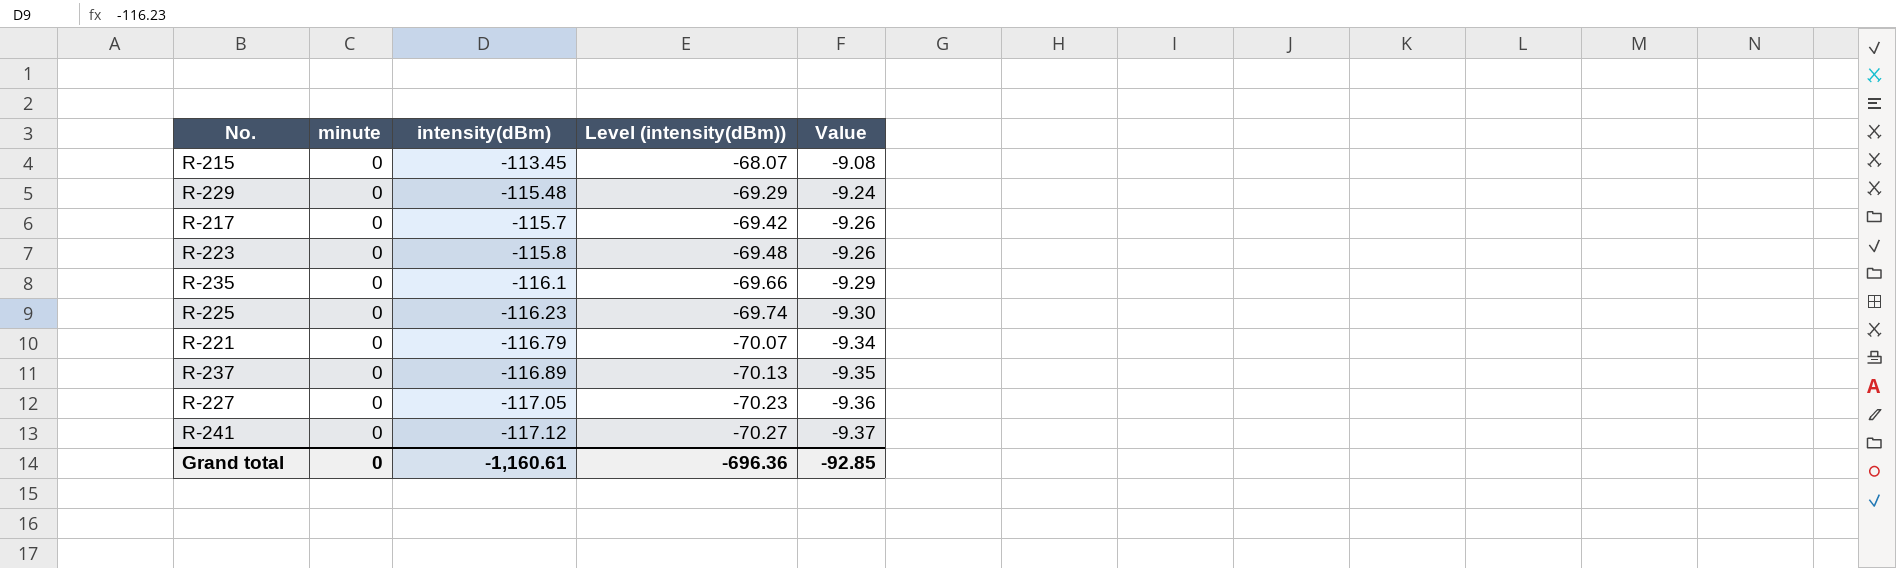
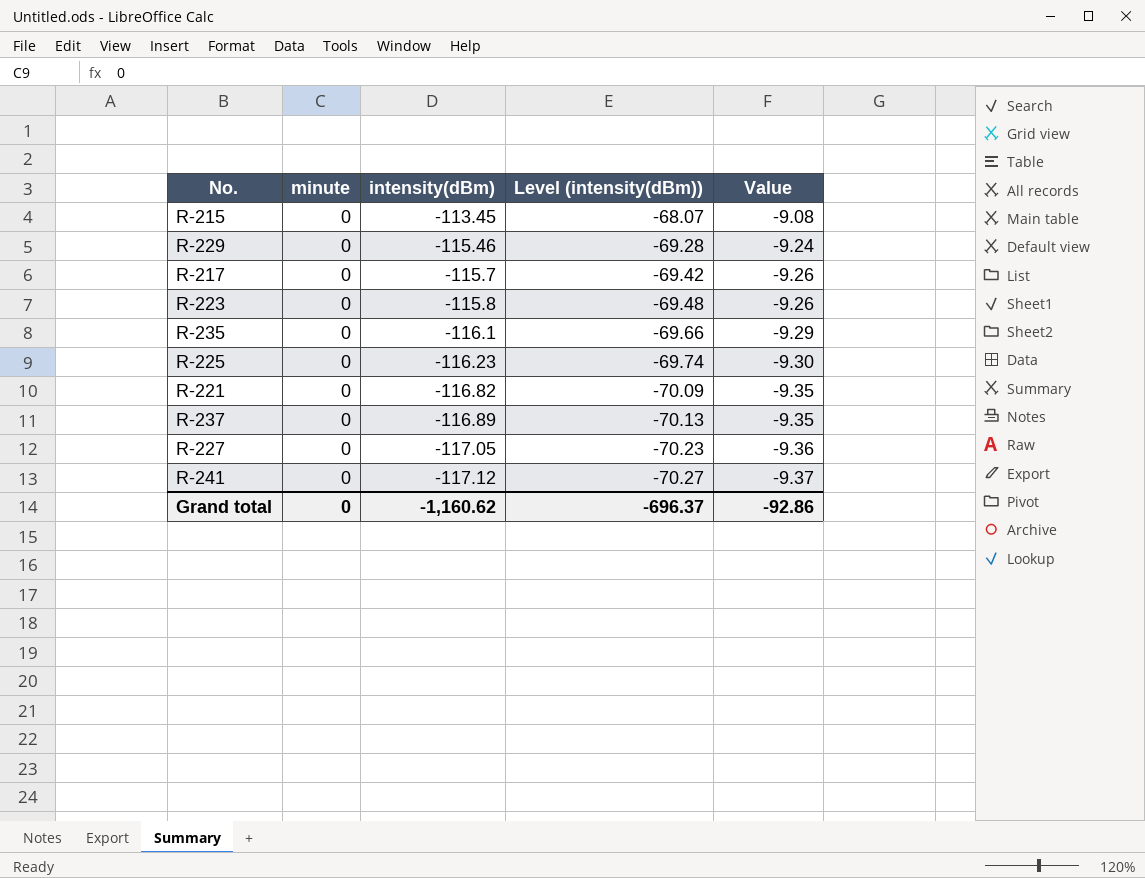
R-229 | intensity(dBm): -115.48 -> -115.46
R-229 | Level (intensity(dBm)): -69.29 -> -69.28
R-221 | intensity(dBm): -116.79 -> -116.82
R-221 | Level (intensity(dBm)): -70.07 -> -70.09
R-221 | Value: -9.34 -> -9.35
Grand total | intensity(dBm): -1,160.61 -> -1,160.62
Grand total | Level (intensity(dBm)): -696.36 -> -696.37
Grand total | Value: -92.85 -> -92.86

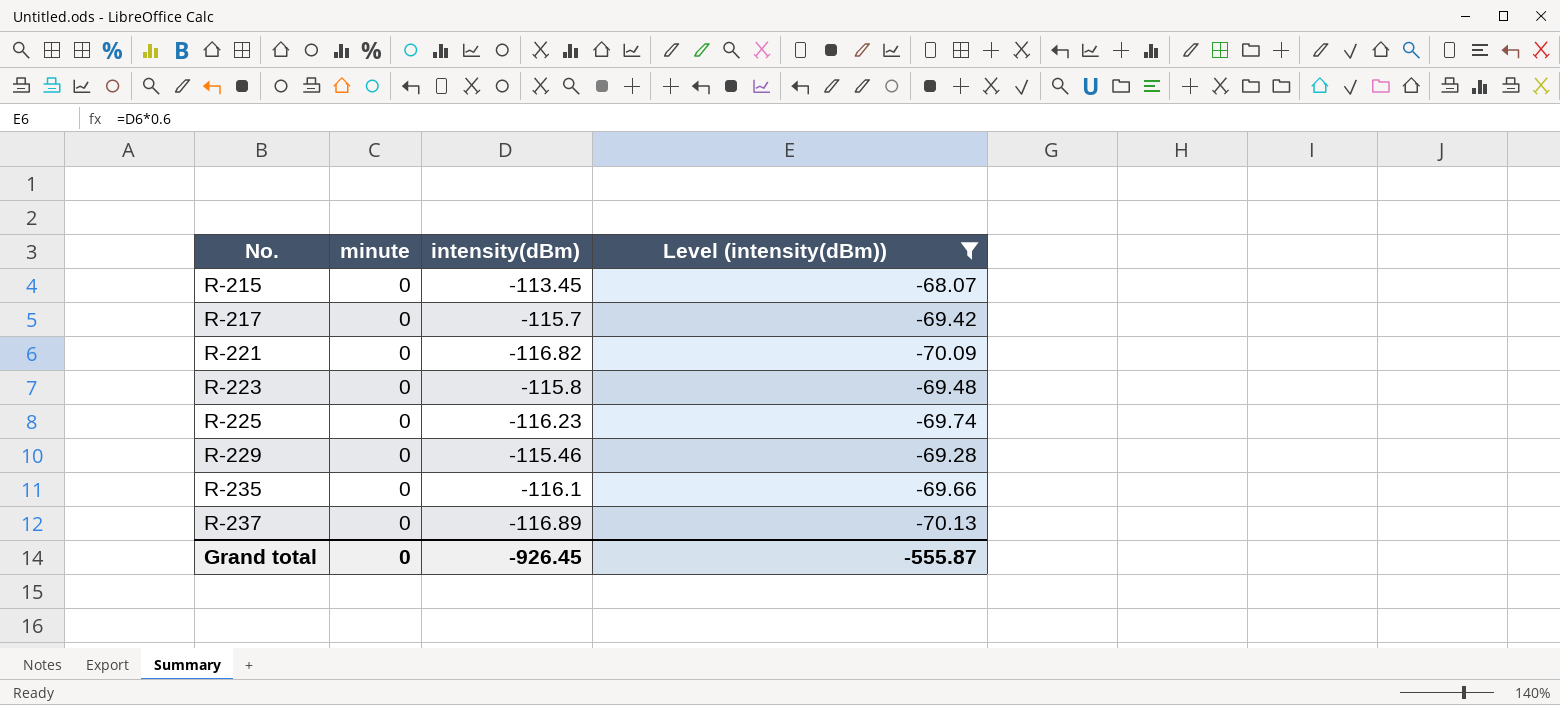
filter: none -> Level (intensity(dBm)) >= -70.13
row order: intensity(dBm) descending -> No. ascending
column Value | formula: [intensity(dBm)] * 0.08 -> none
Grand total | intensity(dBm): -1,160.62 -> -926.45
Grand total | Level (intensity(dBm)): -696.37 -> -555.87

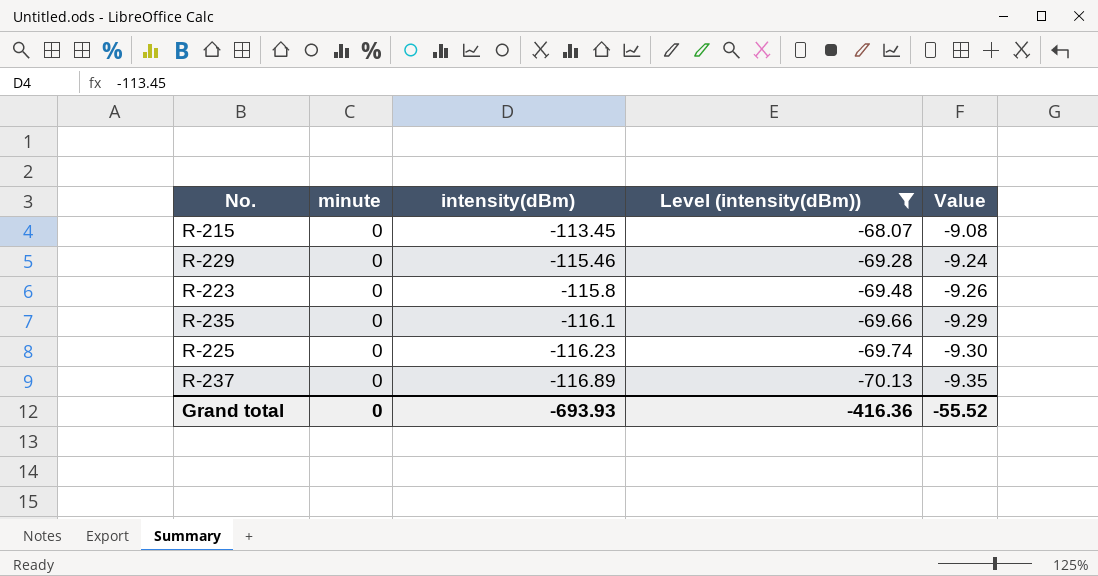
row order: No. ascending -> intensity(dBm) descending
column Value | formula: none -> [intensity(dBm)] * 0.08
row R-217: 0 | -115.7 | -69.42 -> none
row R-221: 0 | -116.82 | -70.09 -> none
Grand total | intensity(dBm): -926.45 -> -693.93
Grand total | Level (intensity(dBm)): -555.87 -> -416.36

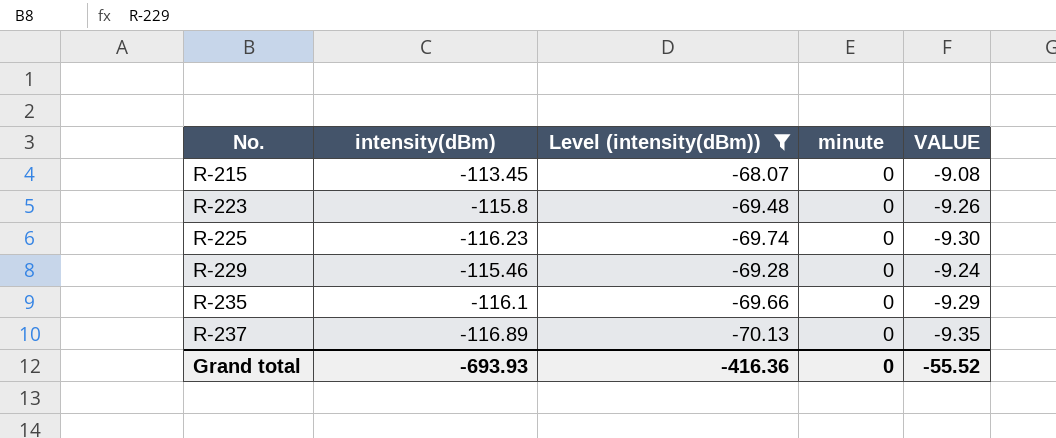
row order: intensity(dBm) descending -> No. ascending
column minute | position: 2 -> 4
column name: Value -> VALUE

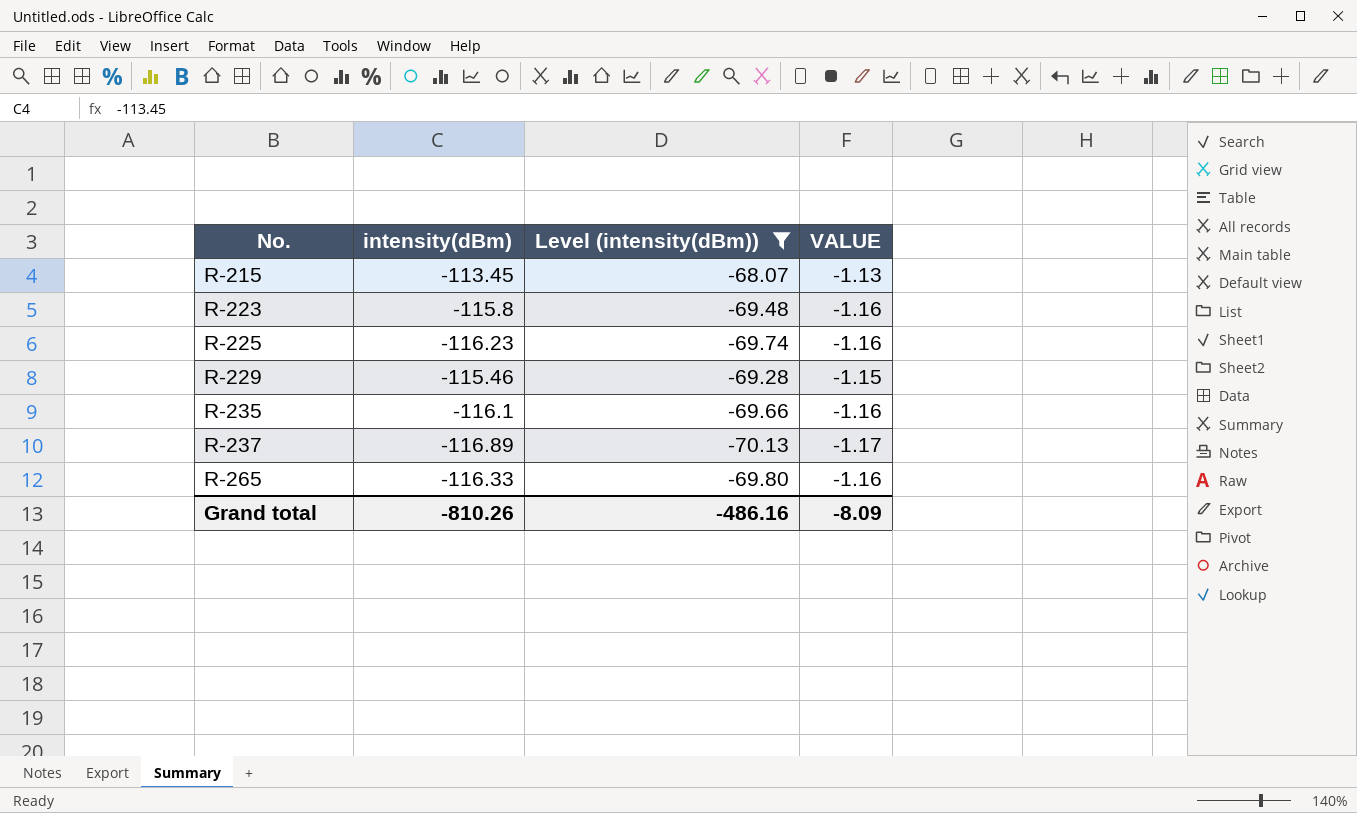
column minute | position: 4 -> none
column VALUE | formula: [intensity(dBm)] * 0.08 -> [intensity(dBm)] * 0.01
row R-265: none -> -116.33 | -69.80 | -1.16
Grand total | intensity(dBm): -693.93 -> -810.26
Grand total | Level (intensity(dBm)): -416.36 -> -486.16
Grand total | VALUE: -55.52 -> -8.09

